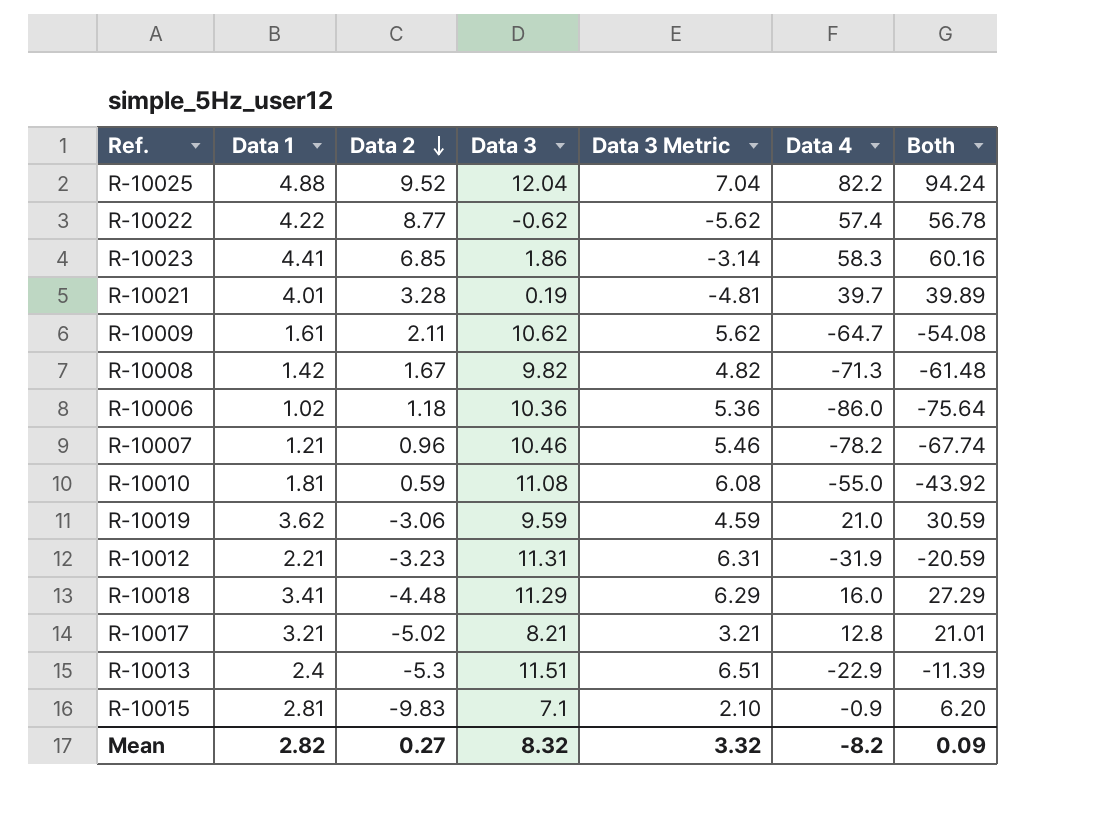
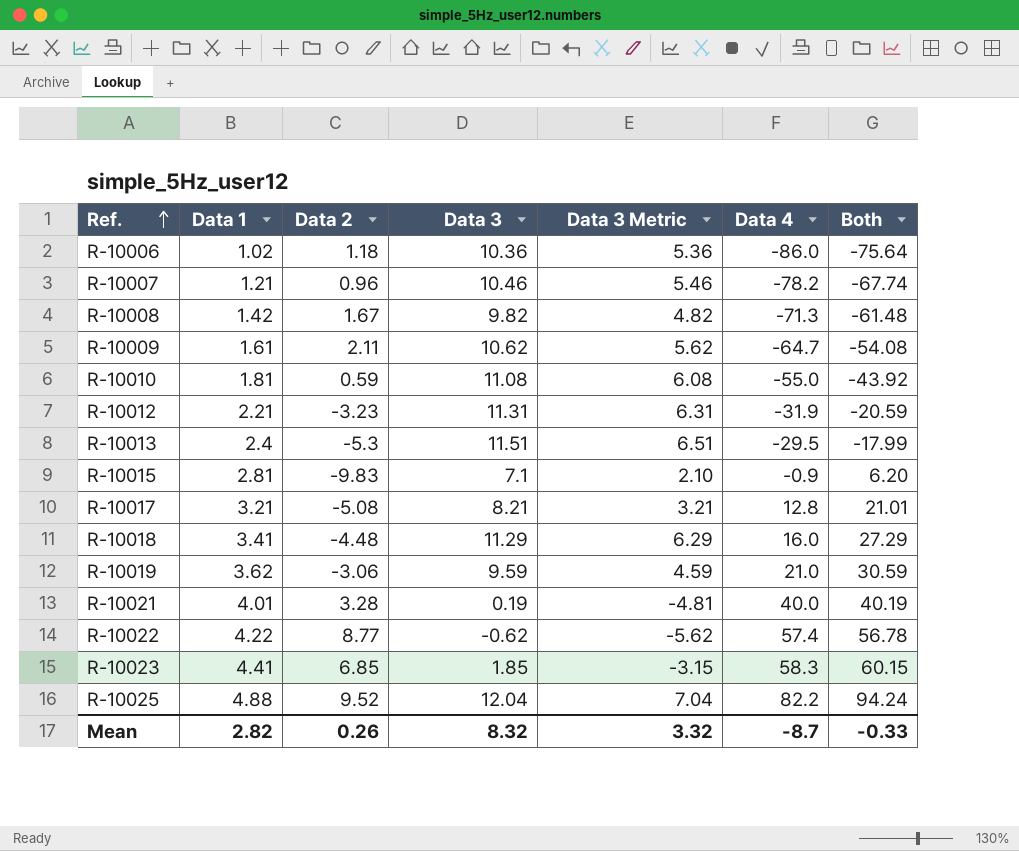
row order: Data 2 descending -> Ref. ascending
R-10013 | Data 4: -22.9 -> -29.5
R-10013 | Both: -11.39 -> -17.99
R-10017 | Data 2: -5.02 -> -5.08
R-10021 | Data 4: 39.7 -> 40.0
R-10021 | Both: 39.89 -> 40.19
R-10023 | Data 3: 1.86 -> 1.85
R-10023 | Data 3 Metric: -3.14 -> -3.15
R-10023 | Both: 60.16 -> 60.15
Mean | Data 2: 0.27 -> 0.26
Mean | Data 4: -8.2 -> -8.7
Mean | Both: 0.09 -> -0.33

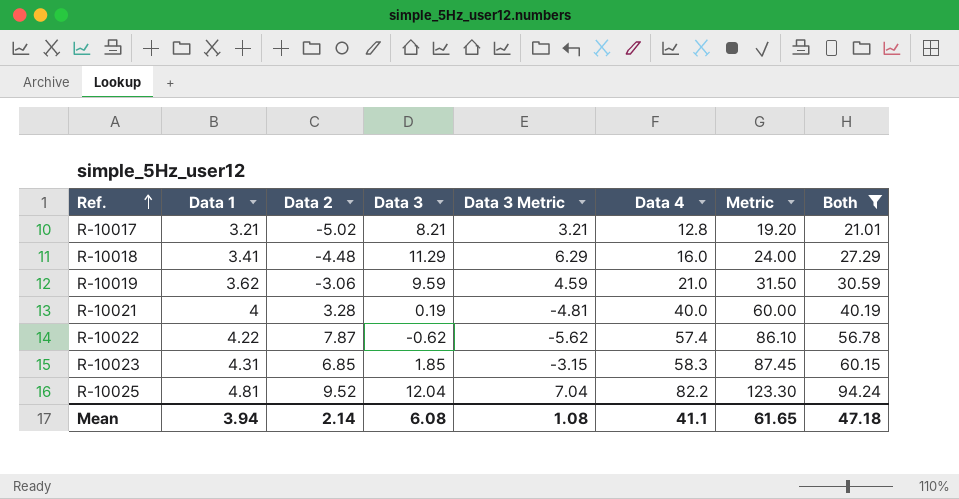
filter: none -> Both >= 21.01
column Metric | formula: none -> [Data 4] * 1.5
R-10017 | Data 2: -5.08 -> -5.02
R-10021 | Data 1: 4.01 -> 4
R-10022 | Data 2: 8.77 -> 7.87
R-10023 | Data 1: 4.41 -> 4.31
R-10025 | Data 1: 4.88 -> 4.81
Mean | Data 1: 2.82 -> 3.94
Mean | Data 2: 0.26 -> 2.14
Mean | Data 3: 8.32 -> 6.08
Mean | Data 3 Metric: 3.32 -> 1.08
Mean | Data 4: -8.7 -> 41.1
Mean | Both: -0.33 -> 47.18

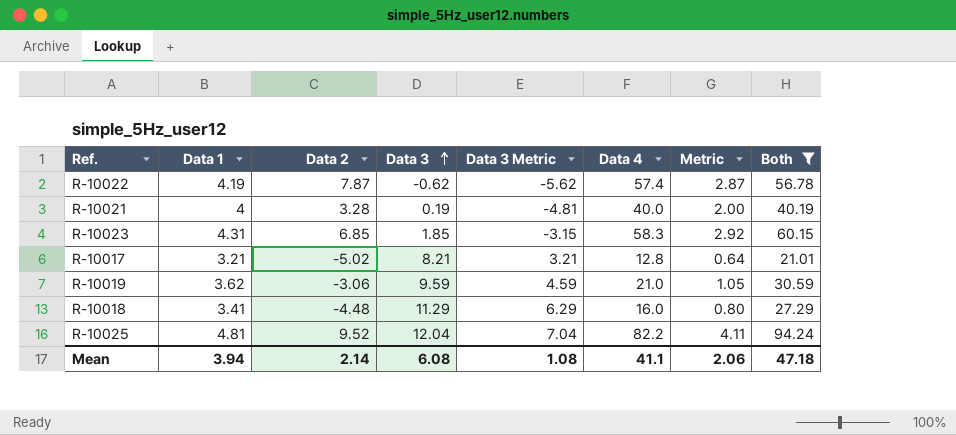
row order: Ref. ascending -> Data 3 ascending
column Metric | formula: [Data 4] * 1.5 -> [Data 4] * 0.05
R-10022 | Data 1: 4.22 -> 4.19
Mean | Metric: 61.65 -> 2.06

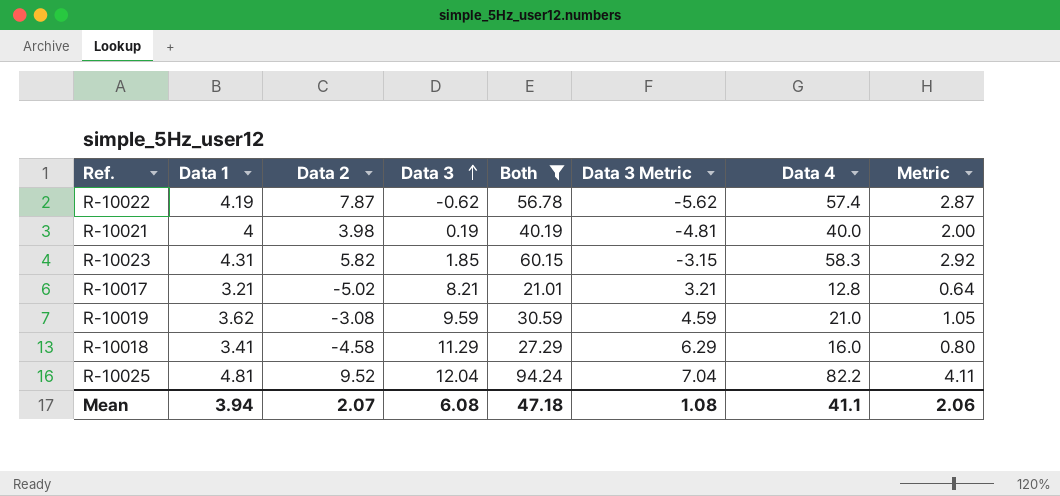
column Both | position: 8 -> 5
R-10021 | Data 2: 3.28 -> 3.98
R-10023 | Data 2: 6.85 -> 5.82
R-10019 | Data 2: -3.06 -> -3.08
R-10018 | Data 2: -4.48 -> -4.58
Mean | Data 2: 2.14 -> 2.07

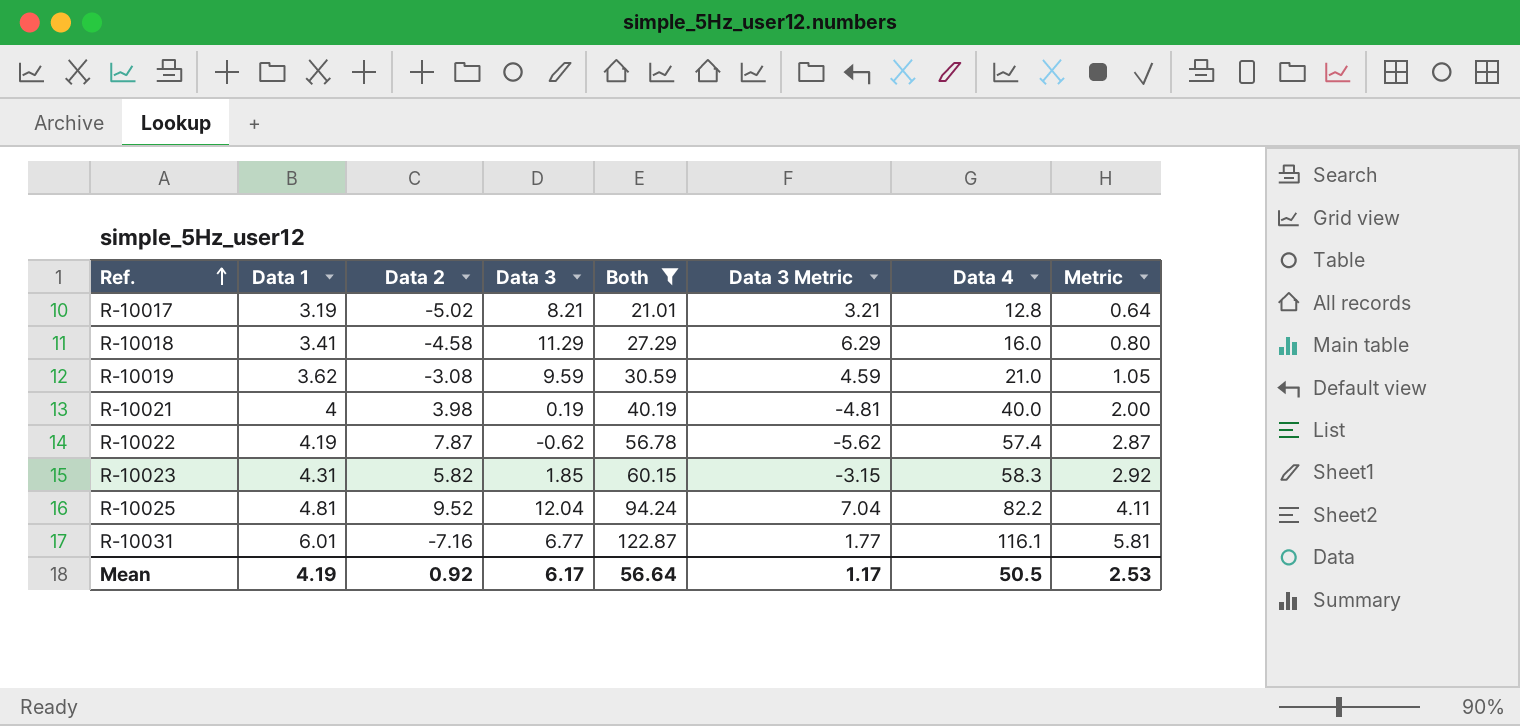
row order: Data 3 ascending -> Ref. ascending
R-10017 | Data 1: 3.21 -> 3.19
row R-10031: none -> 6.01 | -7.16 | 6.77 | 122.87 | 1.77 | 116.1 | 5.81
Mean | Data 1: 3.94 -> 4.19
Mean | Data 2: 2.07 -> 0.92
Mean | Data 3: 6.08 -> 6.17
Mean | Both: 47.18 -> 56.64
Mean | Data 3 Metric: 1.08 -> 1.17
Mean | Data 4: 41.1 -> 50.5
Mean | Metric: 2.06 -> 2.53

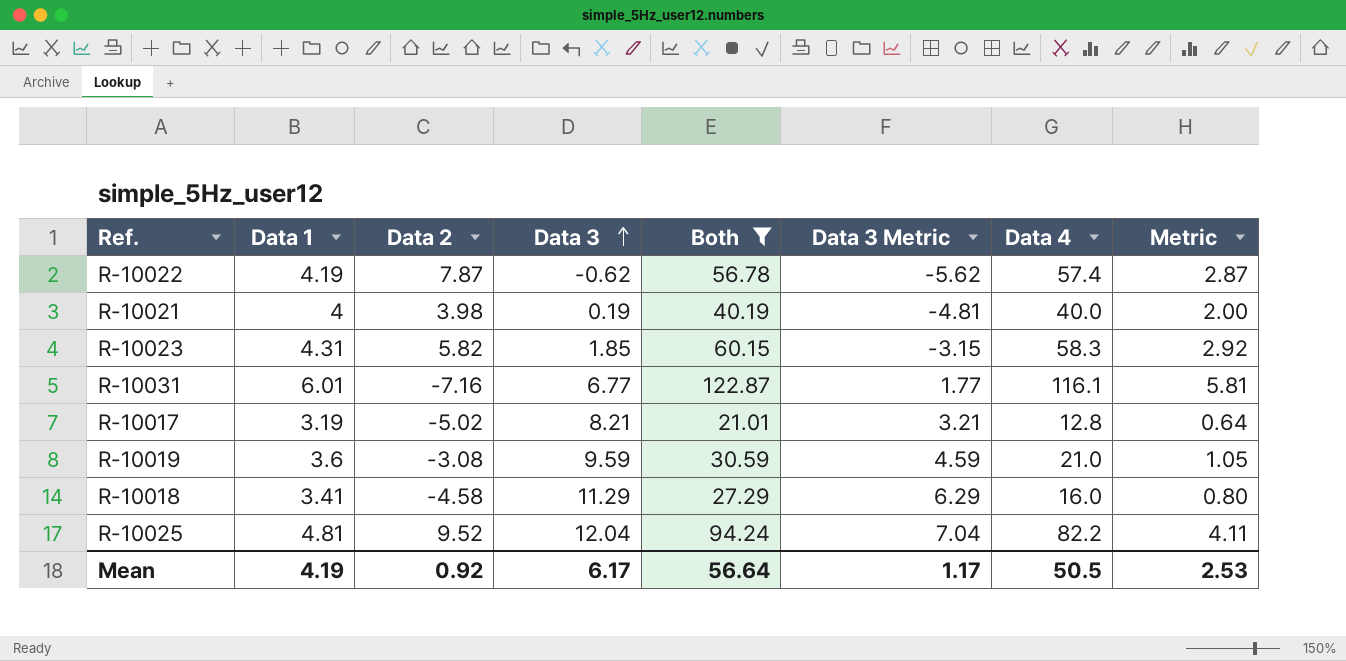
row order: Ref. ascending -> Data 3 ascending
R-10019 | Data 1: 3.62 -> 3.6

